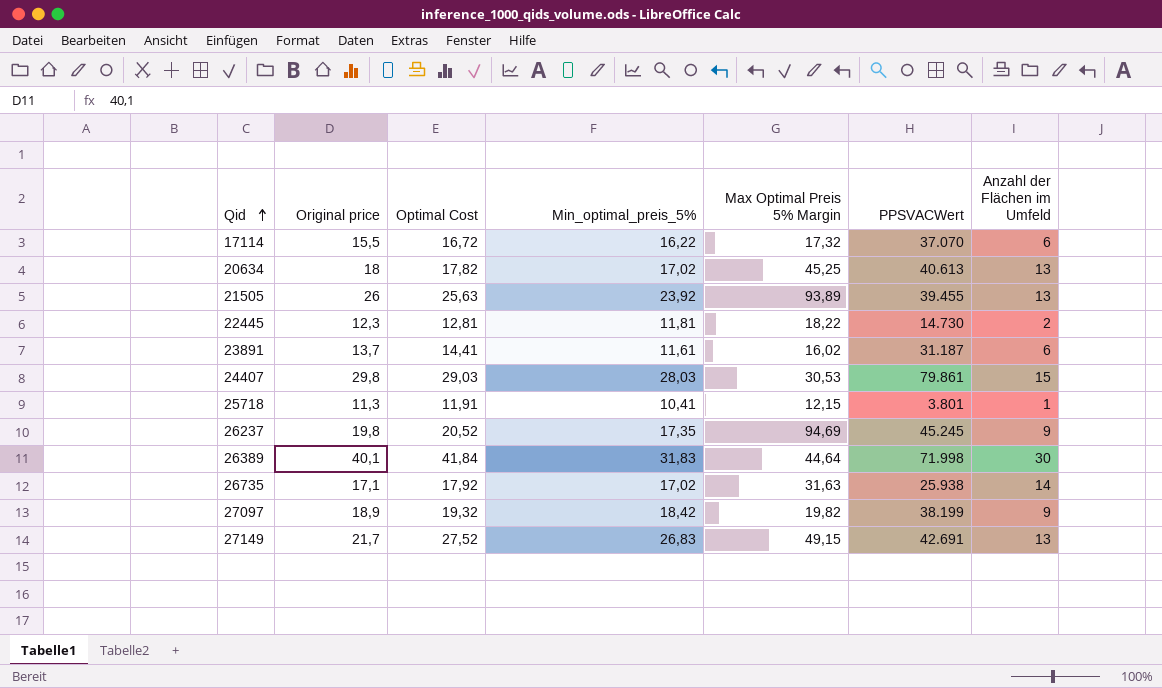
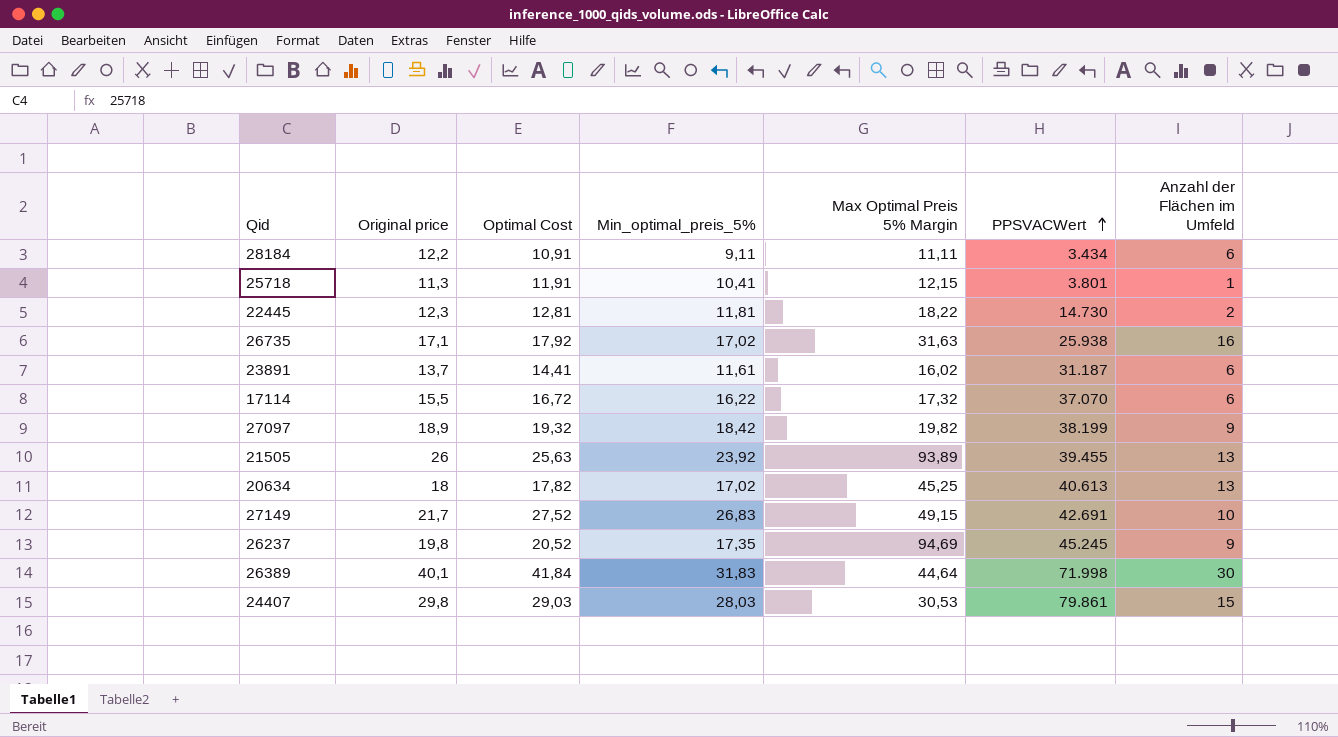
row order: Qid ascending -> PPSVACWert ascending
row 28184: none -> 12,2 | 10,91 | 9,11 | 11,11 | 3.434 | 6
26735 | Anzahl der Flächen im Umfeld: 14 -> 16
27149 | Anzahl der Flächen im Umfeld: 13 -> 10

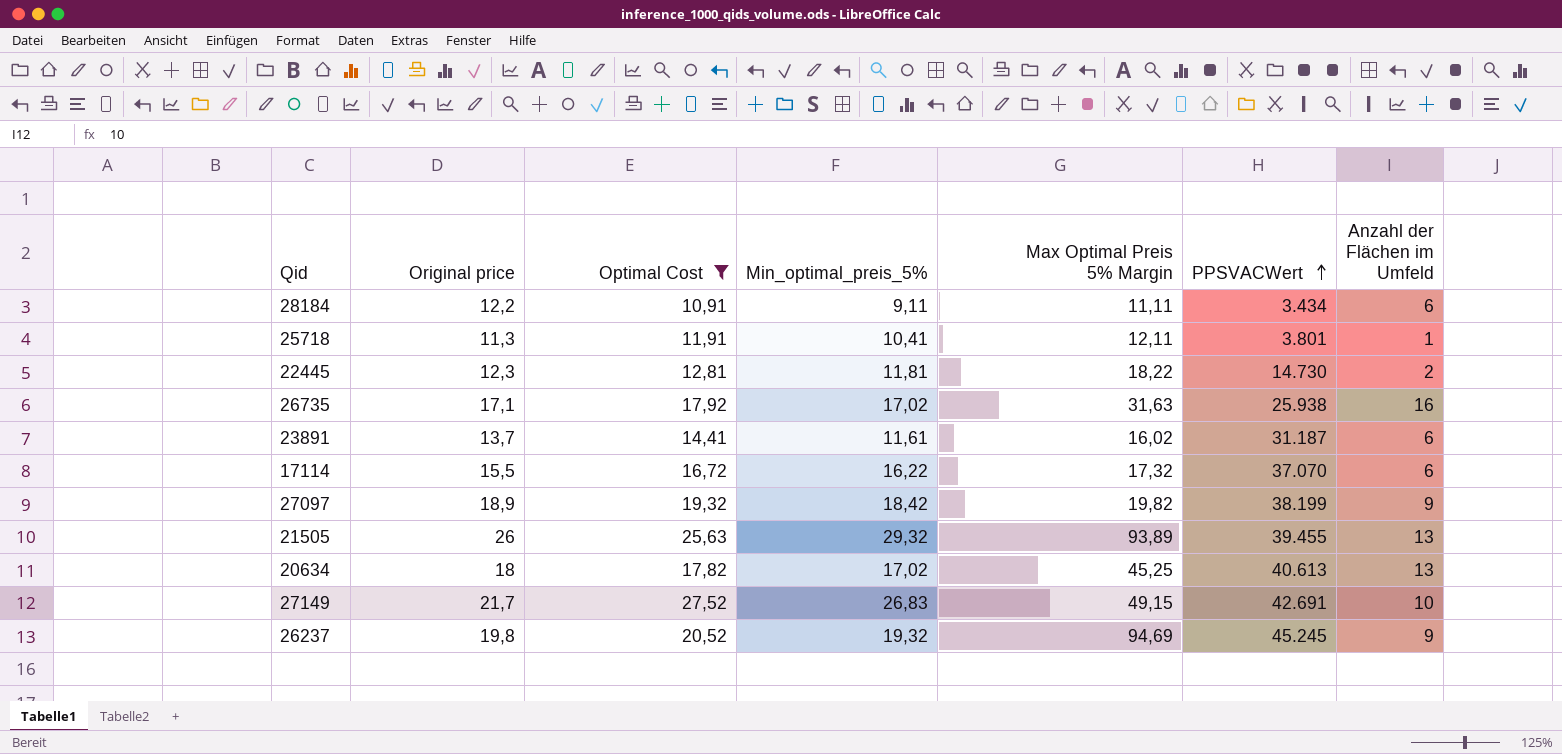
filter: none -> Optimal Cost <= 27,52
25718 | Max Optimal Preis 5% Margin: 12,15 -> 12,11
21505 | Min_optimal_preis_5%: 23,92 -> 29,32
26237 | Min_optimal_preis_5%: 17,35 -> 19,32

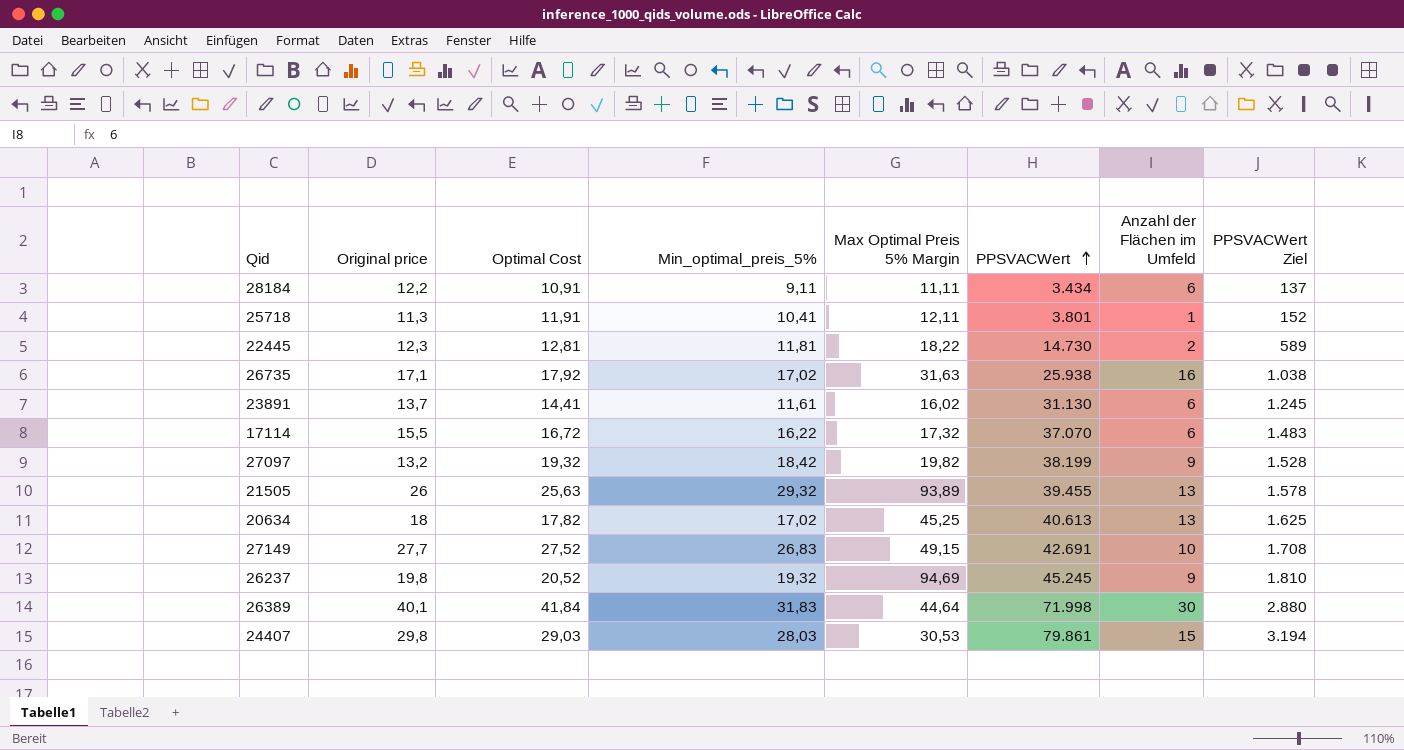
filter: Optimal Cost <= 27,52 -> none
column PPSVACWert Ziel | formula: none -> [PPSVACWert] * 0,04
23891 | PPSVACWert: 31.187 -> 31.130
27097 | Original price: 18,9 -> 13,2
27149 | Original price: 21,7 -> 27,7

